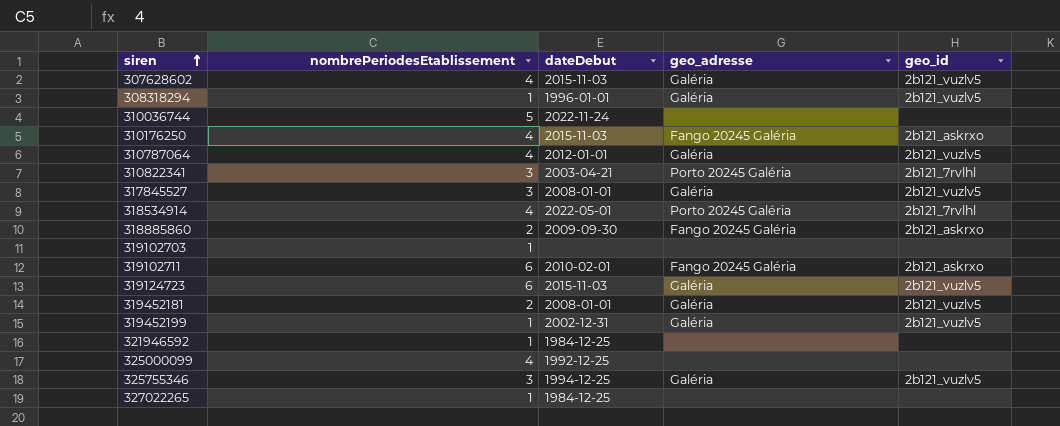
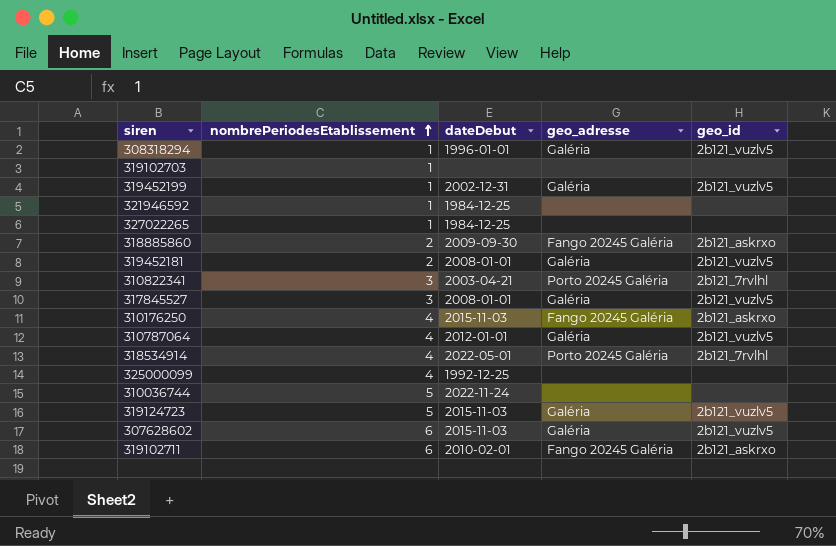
row order: siren ascending -> nombrePeriodesEtablissement ascending
row 325755346: 3 | 1994-12-25 | Galéria | 2b121_vuzlv5 -> none
319124723 | nombrePeriodesEtablissement: 6 -> 5
307628602 | nombrePeriodesEtablissement: 4 -> 6

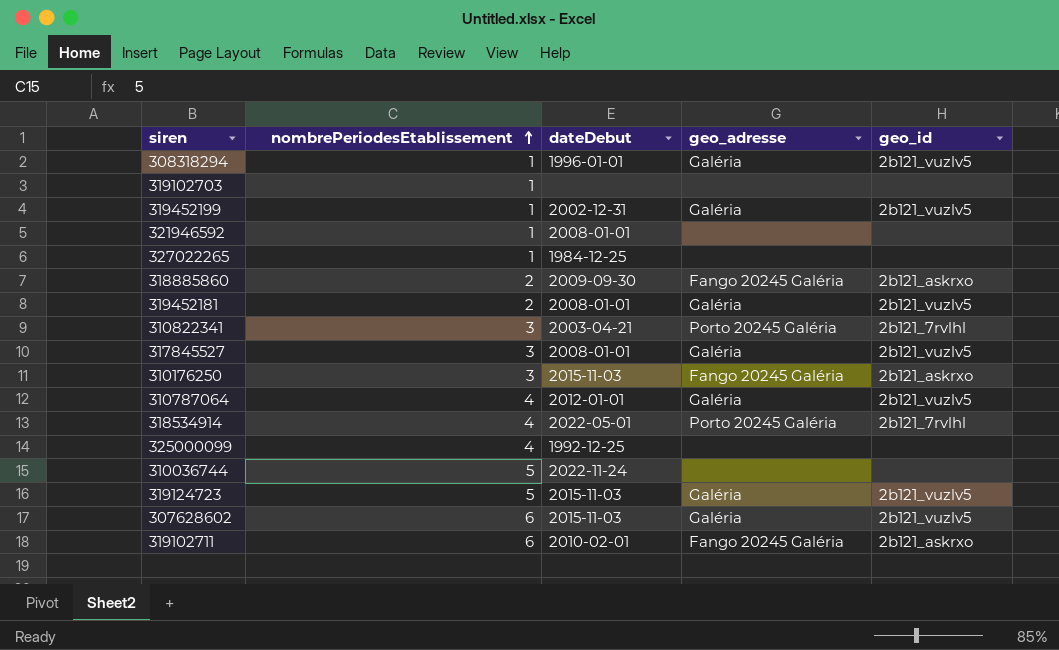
321946592 | dateDebut: 1984-12-25 -> 2008-01-01
310176250 | nombrePeriodesEtablissement: 4 -> 3

